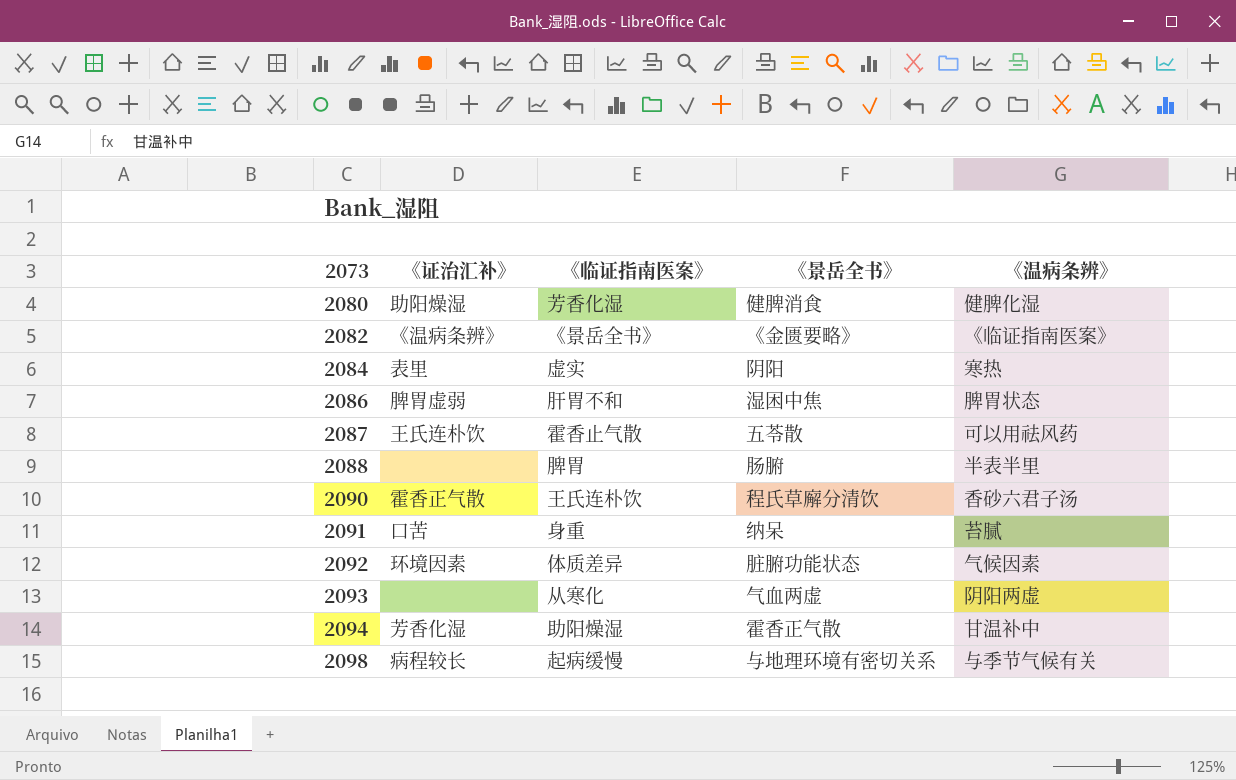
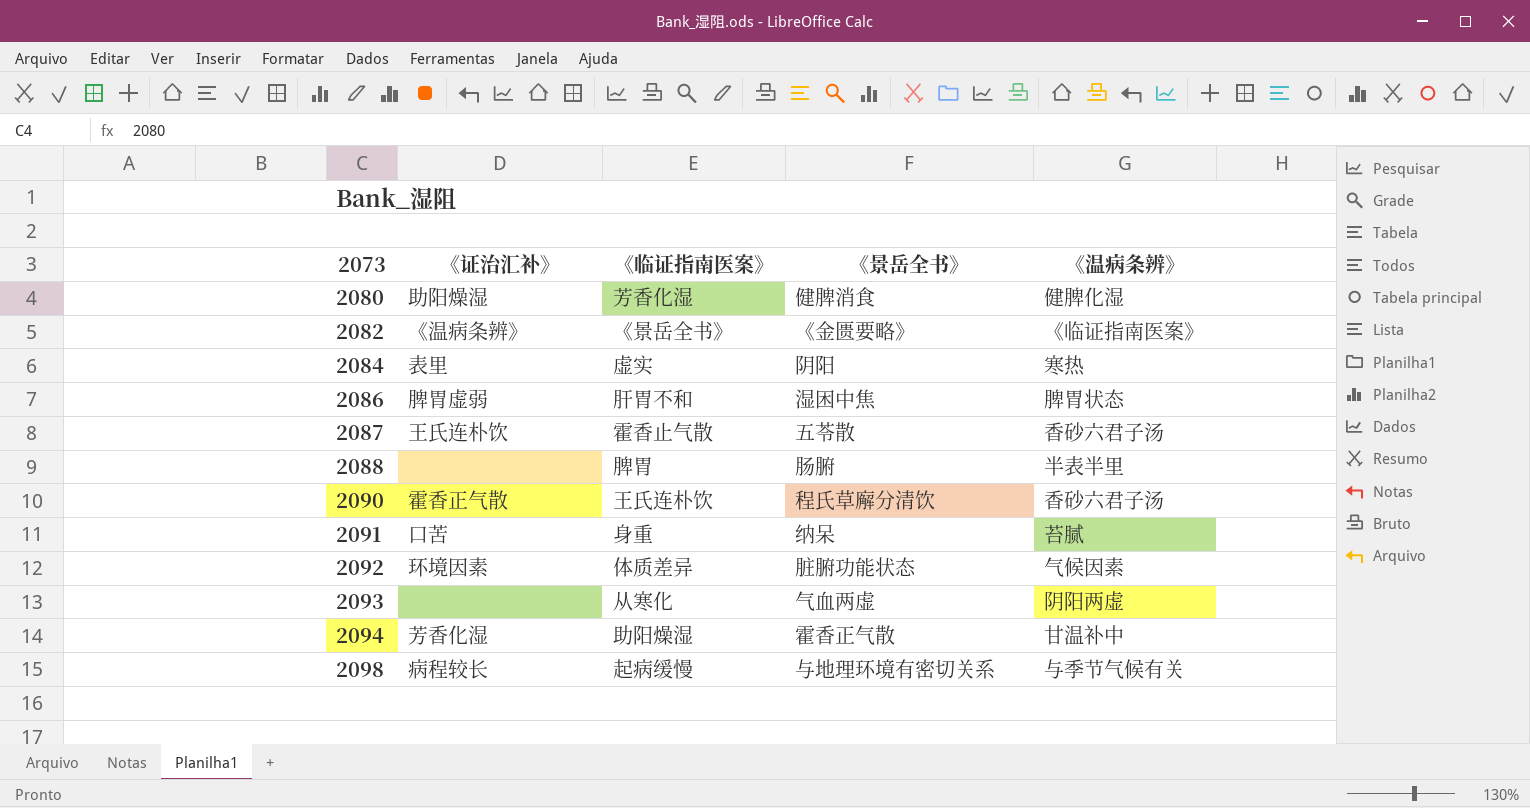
2087 | 《温病条辨》: 可以用祛风药 -> 香砂六君子汤

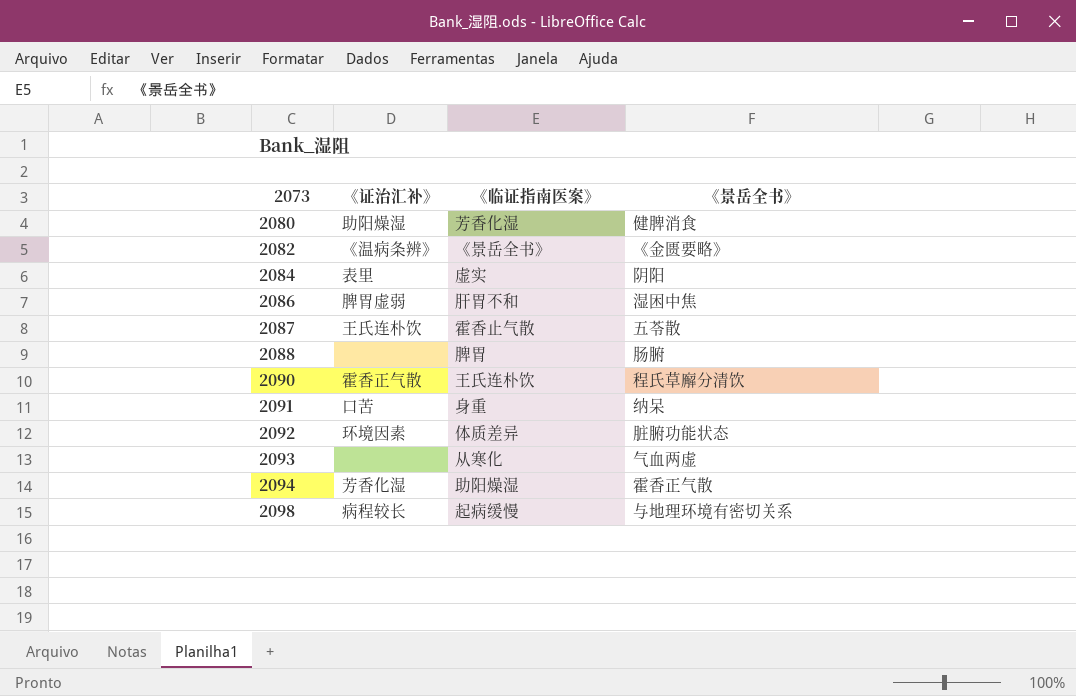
column 《温病条辨》 | position: 5 -> none

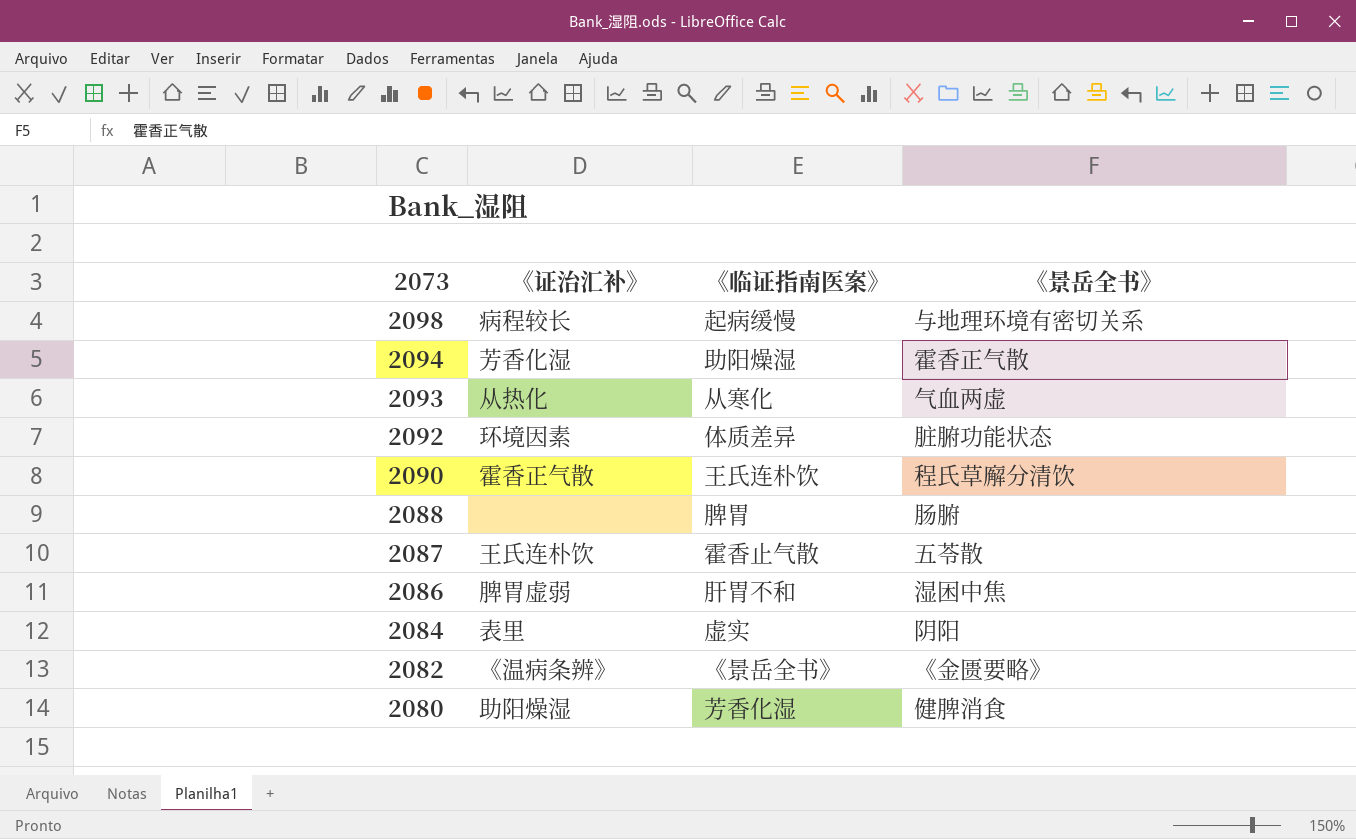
row order: 2073 ascending -> 2073 descending
row 2091: 口苦 | 身重 | 纳呆 -> none
2093 | 《证治汇补》: none -> 从热化

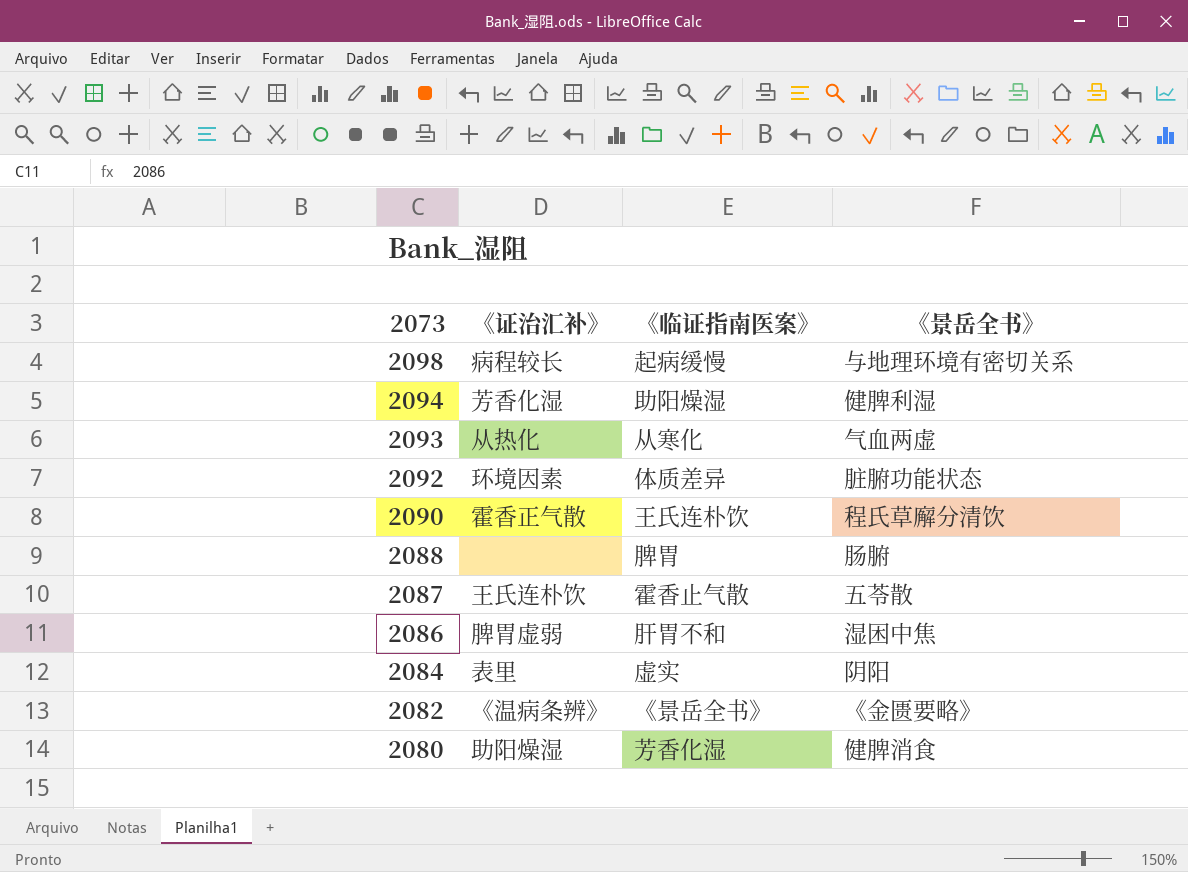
2094 | 《景岳全书》: 霍香正气散 -> 健脾利湿

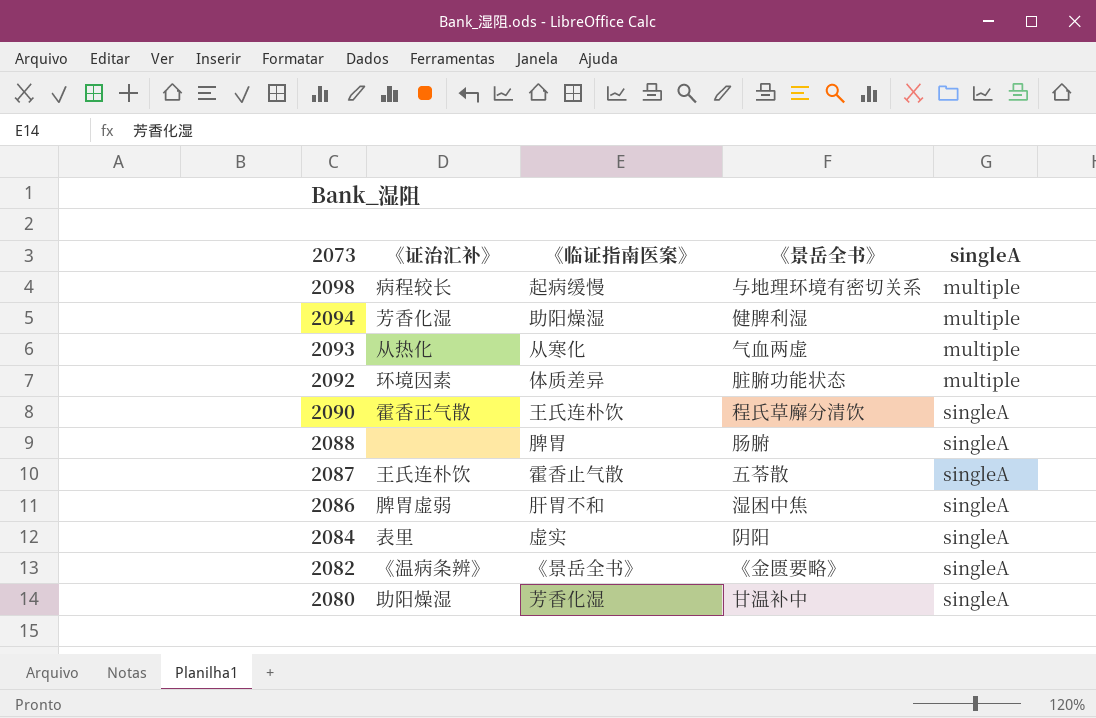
column singleA | position: none -> 5
2080 | 《景岳全书》: 健脾消食 -> 甘温补中

